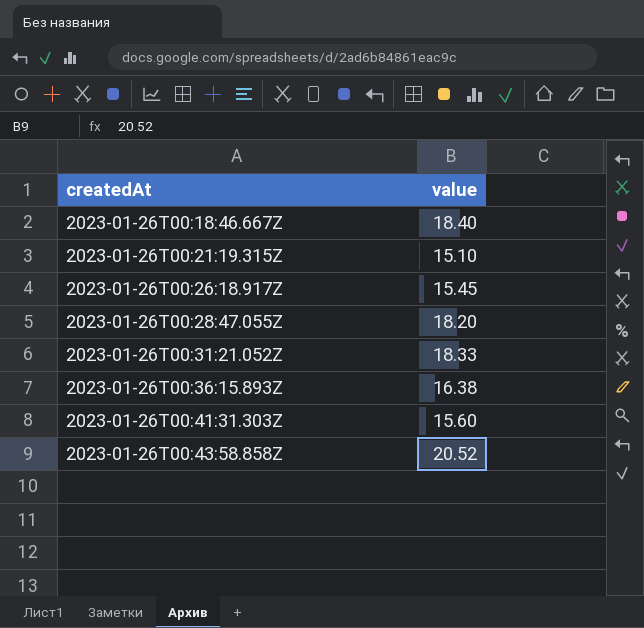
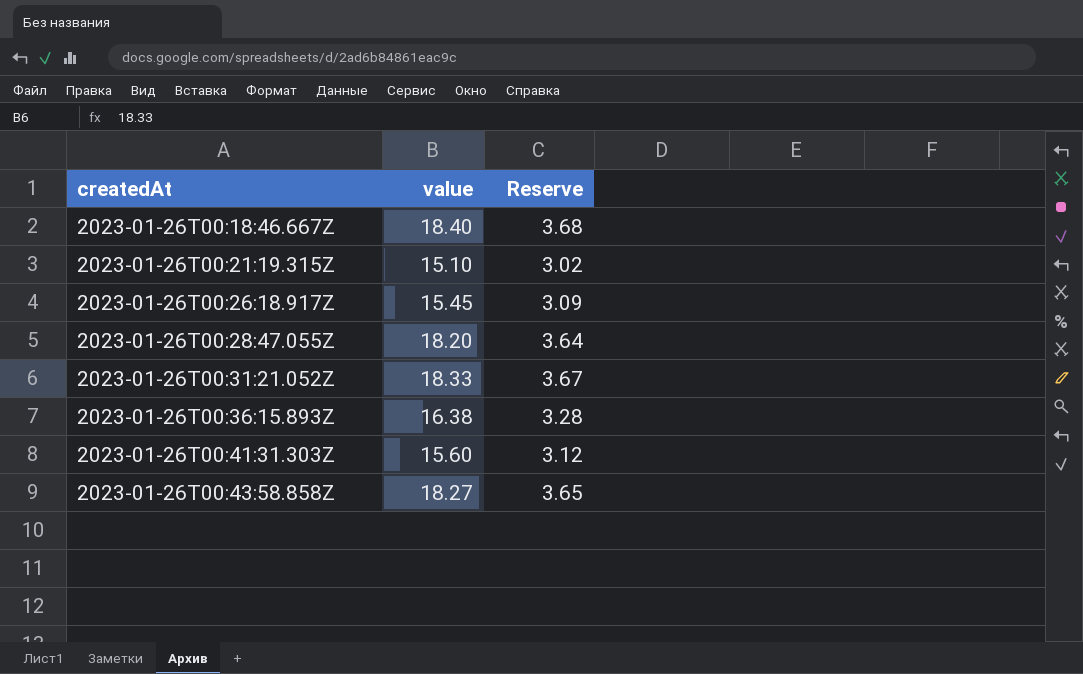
column Reserve | formula: none -> [value] * 0.2
2023-01-26T00:43:58.858Z | value: 20.52 -> 18.27

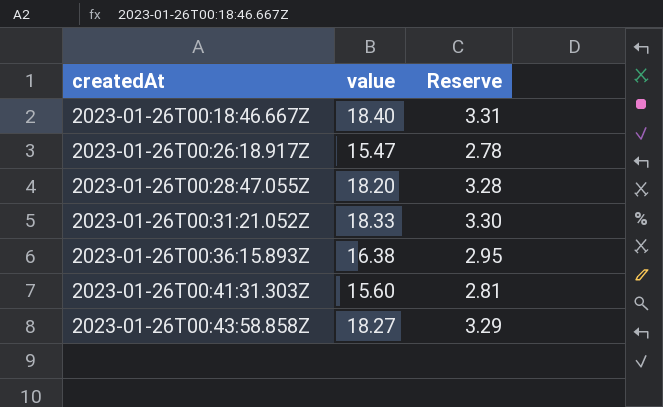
column Reserve | formula: [value] * 0.2 -> [value] * 0.18
row 2023-01-26T00:21:19.315Z: 15.10 | 3.02 -> none
2023-01-26T00:26:18.917Z | value: 15.45 -> 15.47

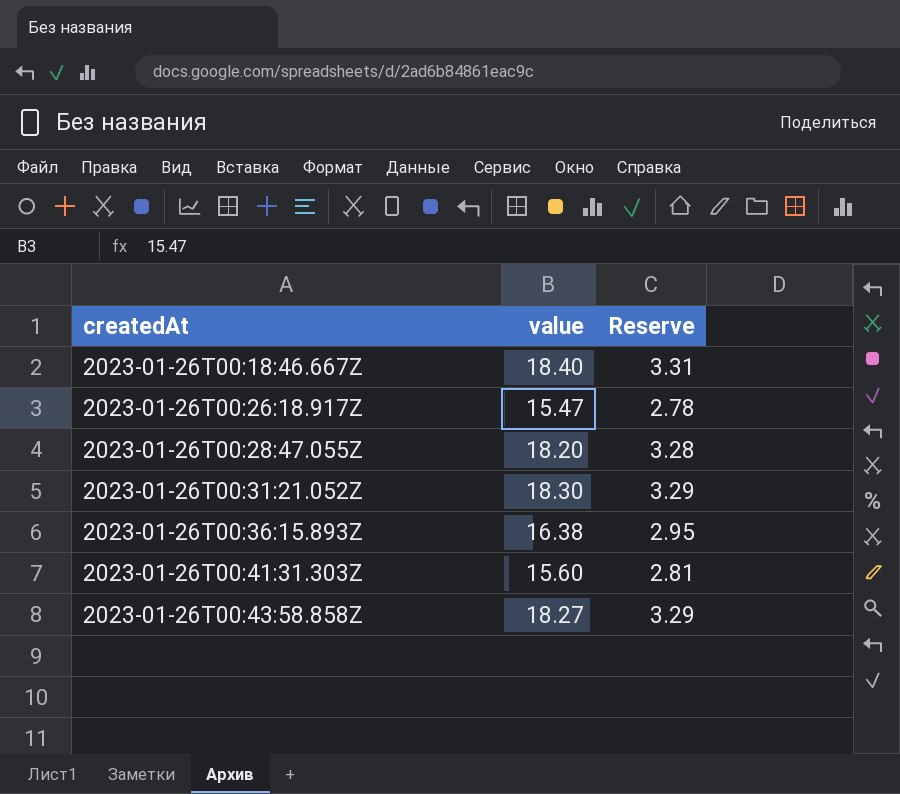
2023-01-26T00:31:21.052Z | value: 18.33 -> 18.30
2023-01-26T00:31:21.052Z | Reserve: 3.30 -> 3.29

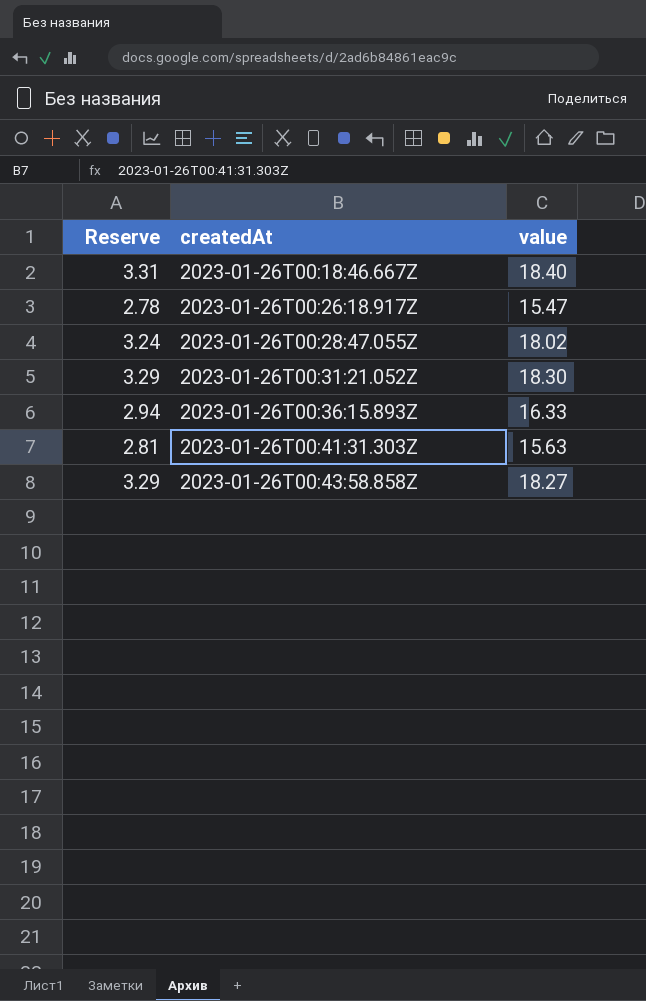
column Reserve | position: 3 -> 1
2023-01-26T00:28:47.055Z | Reserve: 3.28 -> 3.24
2023-01-26T00:28:47.055Z | value: 18.20 -> 18.02
2023-01-26T00:36:15.893Z | Reserve: 2.95 -> 2.94
2023-01-26T00:36:15.893Z | value: 16.38 -> 16.33
2023-01-26T00:41:31.303Z | value: 15.60 -> 15.63

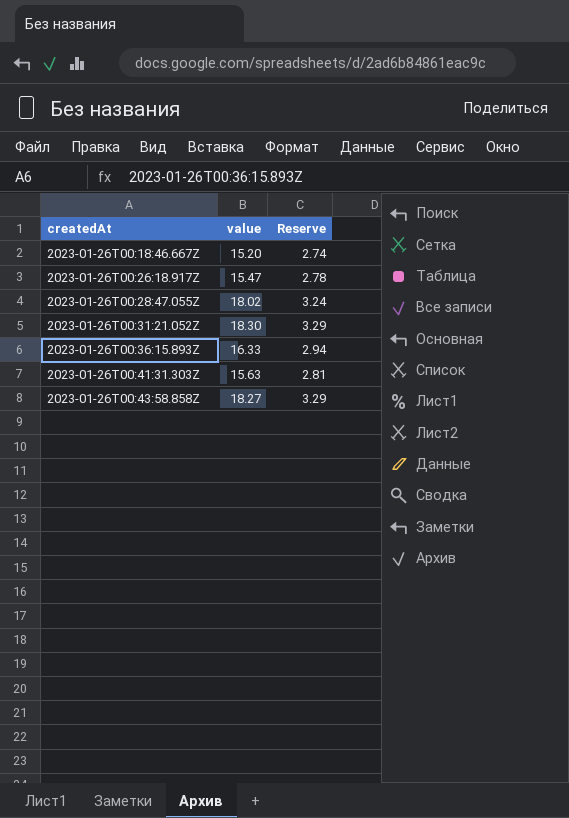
column Reserve | position: 1 -> 3
2023-01-26T00:18:46.667Z | value: 18.40 -> 15.20
2023-01-26T00:18:46.667Z | Reserve: 3.31 -> 2.74

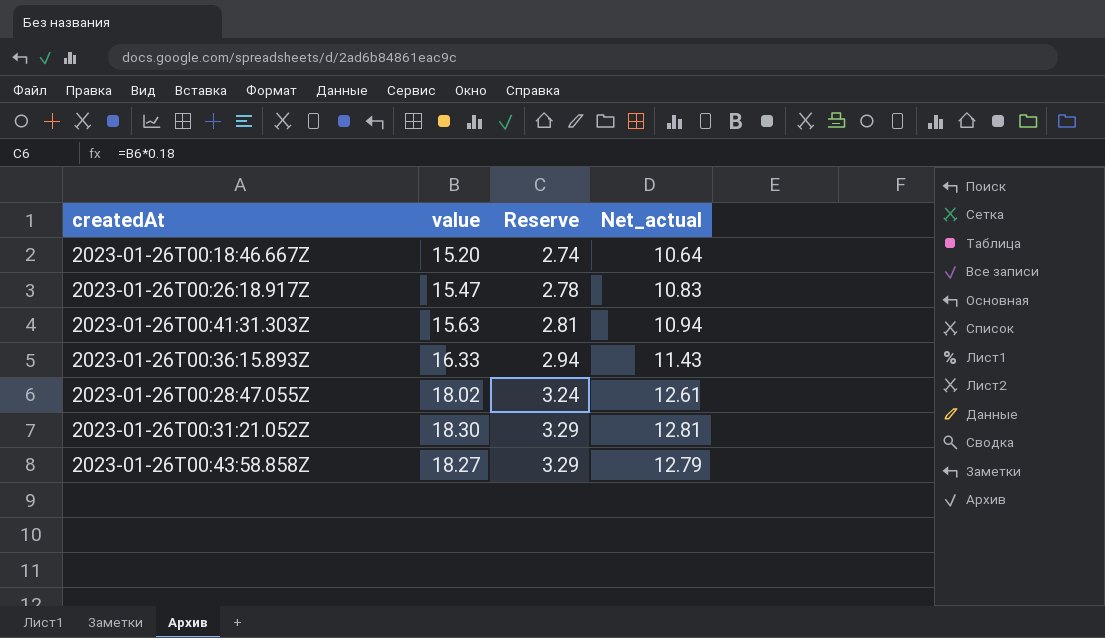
row order: createdAt ascending -> Reserve ascending
column Net_actual | formula: none -> [value] * 0.7

